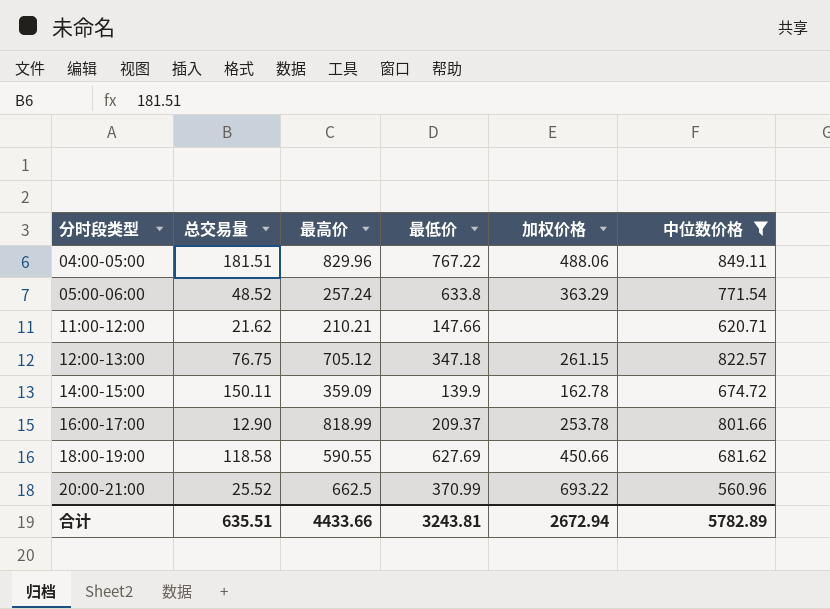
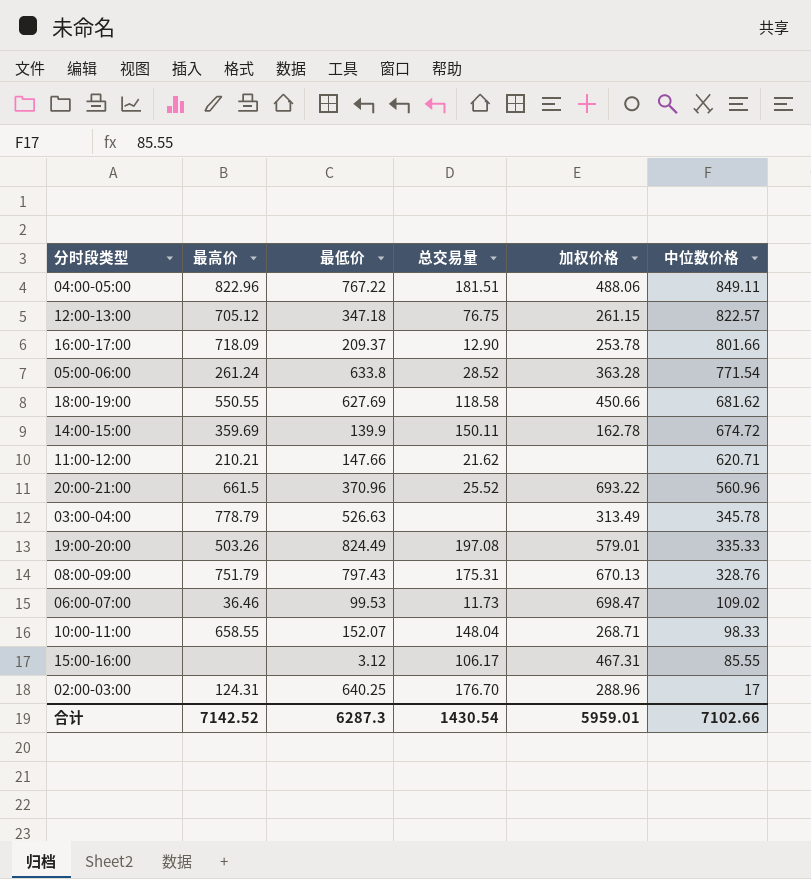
filter: 中位数价格 >= 560.96 -> none
row order: 分时段类型 ascending -> 中位数价格 descending
column 总交易量 | position: 2 -> 4
04:00-05:00 | 最高价: 829.96 -> 822.96
16:00-17:00 | 最高价: 818.99 -> 718.09
05:00-06:00 | 最高价: 257.24 -> 261.24
05:00-06:00 | 总交易量: 48.52 -> 28.52
05:00-06:00 | 加权价格: 363.29 -> 363.28
18:00-19:00 | 最高价: 590.55 -> 550.55
14:00-15:00 | 最高价: 359.09 -> 359.69
20:00-21:00 | 最高价: 662.5 -> 661.5
20:00-21:00 | 最低价: 370.99 -> 370.96
合计 | 最高价: 4433.66 -> 7142.52
合计 | 最低价: 3243.81 -> 6287.3
合计 | 总交易量: 635.51 -> 1430.54
合计 | 加权价格: 2672.94 -> 5959.01
合计 | 中位数价格: 5782.89 -> 7102.66

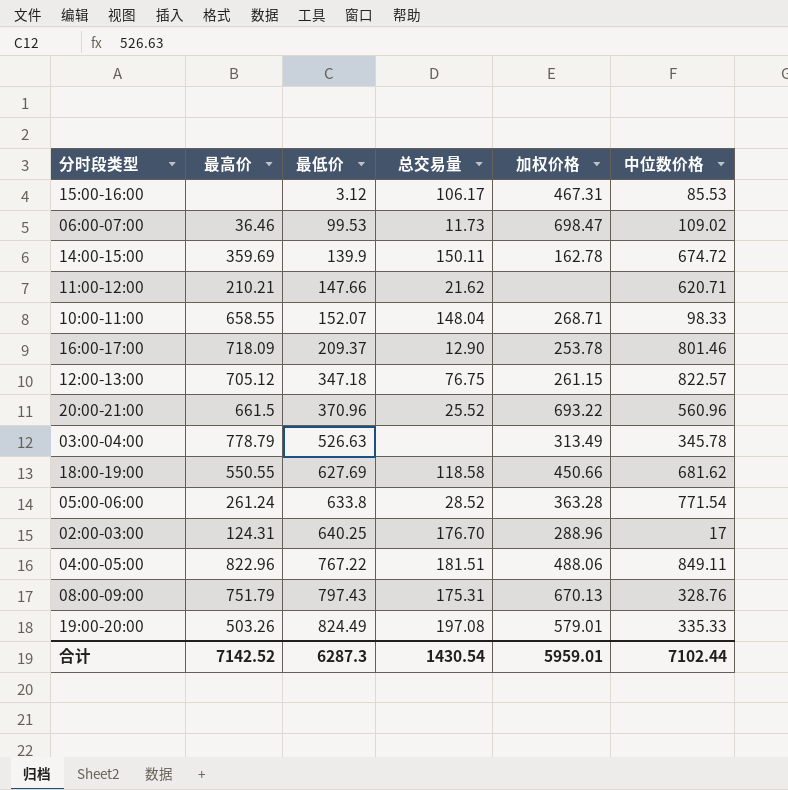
row order: 中位数价格 descending -> 最低价 ascending
15:00-16:00 | 中位数价格: 85.55 -> 85.53
16:00-17:00 | 中位数价格: 801.66 -> 801.46
合计 | 中位数价格: 7102.66 -> 7102.44

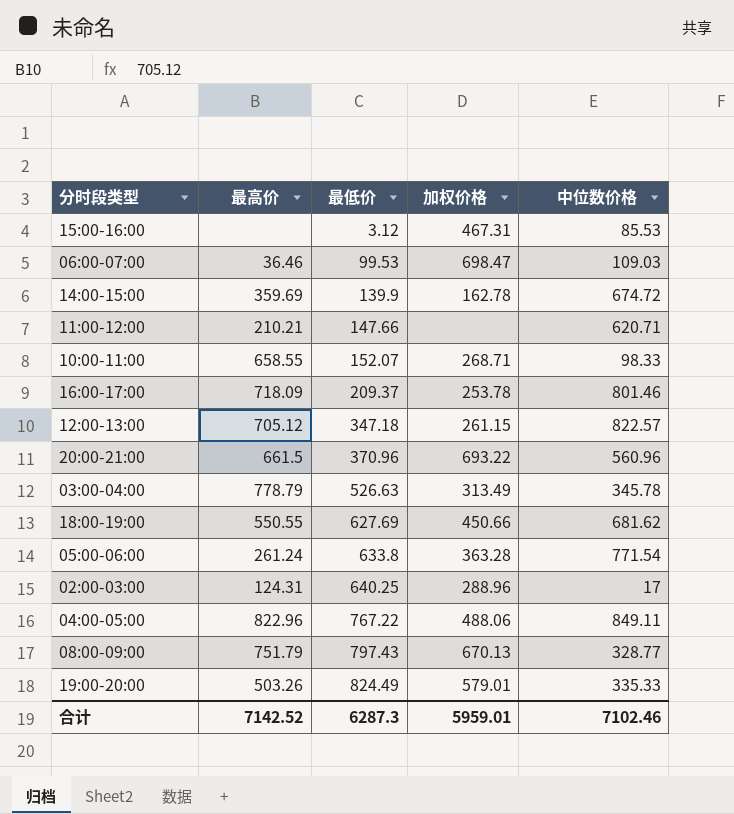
column 总交易量 | position: 4 -> none
06:00-07:00 | 中位数价格: 109.02 -> 109.03
08:00-09:00 | 中位数价格: 328.76 -> 328.77
合计 | 中位数价格: 7102.44 -> 7102.46

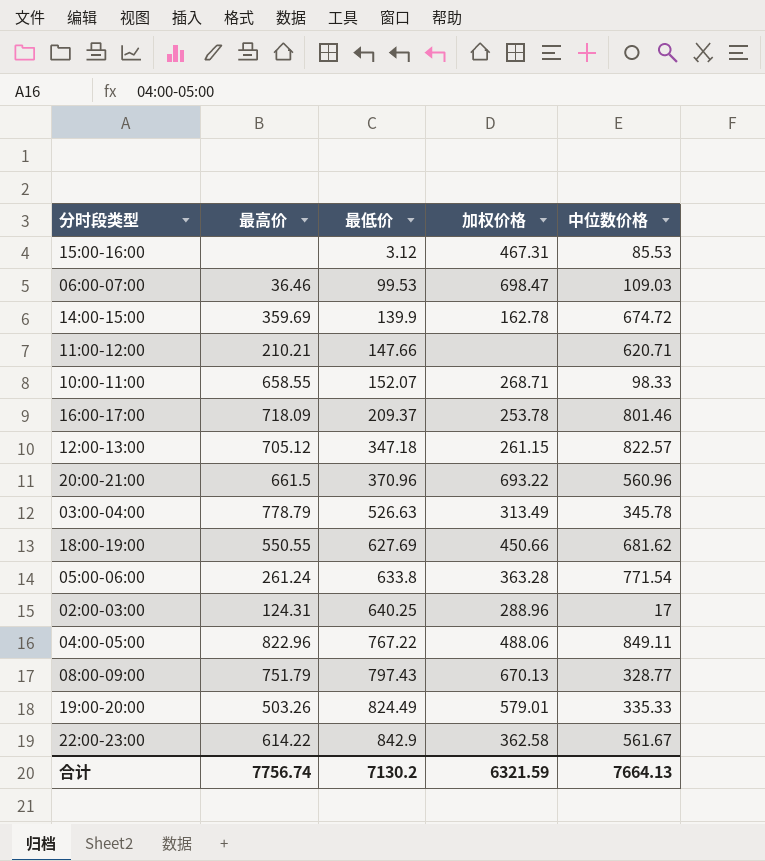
row 22:00-23:00: none -> 614.22 | 842.9 | 362.58 | 561.67
合计 | 最高价: 7142.52 -> 7756.74
合计 | 最低价: 6287.3 -> 7130.2
合计 | 加权价格: 5959.01 -> 6321.59
合计 | 中位数价格: 7102.46 -> 7664.13

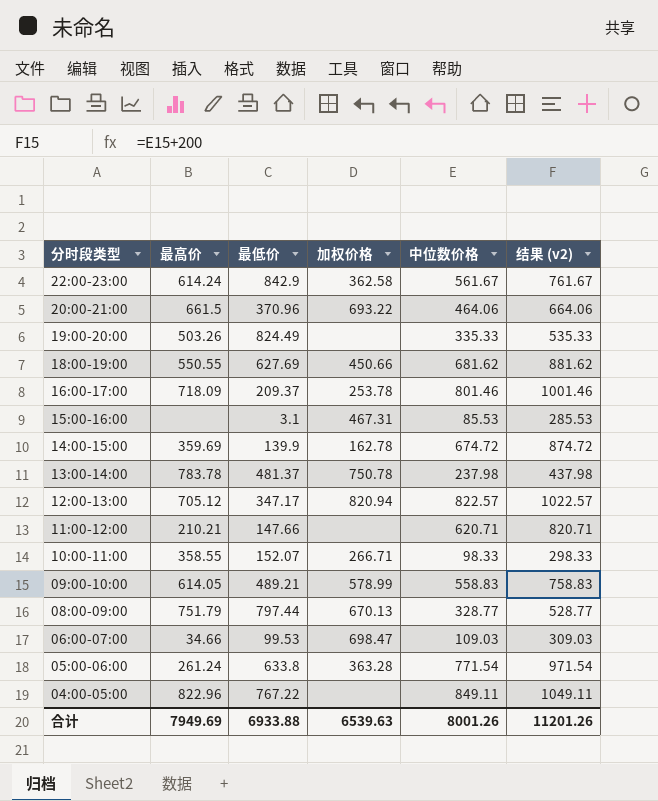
row order: 最低价 ascending -> 分时段类型 descending
column 结果 (v2) | formula: none -> [中位数价格] + 200
row 03:00-04:00: 778.79 | 526.63 | 313.49 | 345.78 -> none
row 02:00-03:00: 124.31 | 640.25 | 288.96 | 17 -> none
22:00-23:00 | 最高价: 614.22 -> 614.24
20:00-21:00 | 中位数价格: 560.96 -> 464.06
19:00-20:00 | 加权价格: 579.01 -> none
15:00-16:00 | 最低价: 3.12 -> 3.1
row 13:00-14:00: none -> 783.78 | 481.37 | 750.78 | 237.98 | 437.98
12:00-13:00 | 最低价: 347.18 -> 347.17
12:00-13:00 | 加权价格: 261.15 -> 820.94
10:00-11:00 | 最高价: 658.55 -> 358.55
10:00-11:00 | 加权价格: 268.71 -> 266.71
row 09:00-10:00: none -> 614.05 | 489.21 | 578.99 | 558.83 | 758.83
08:00-09:00 | 最低价: 797.43 -> 797.44
06:00-07:00 | 最高价: 36.46 -> 34.66
04:00-05:00 | 加权价格: 488.06 -> none
合计 | 最高价: 7756.74 -> 7949.69
合计 | 最低价: 7130.2 -> 6933.88
合计 | 加权价格: 6321.59 -> 6539.63
合计 | 中位数价格: 7664.13 -> 8001.26

